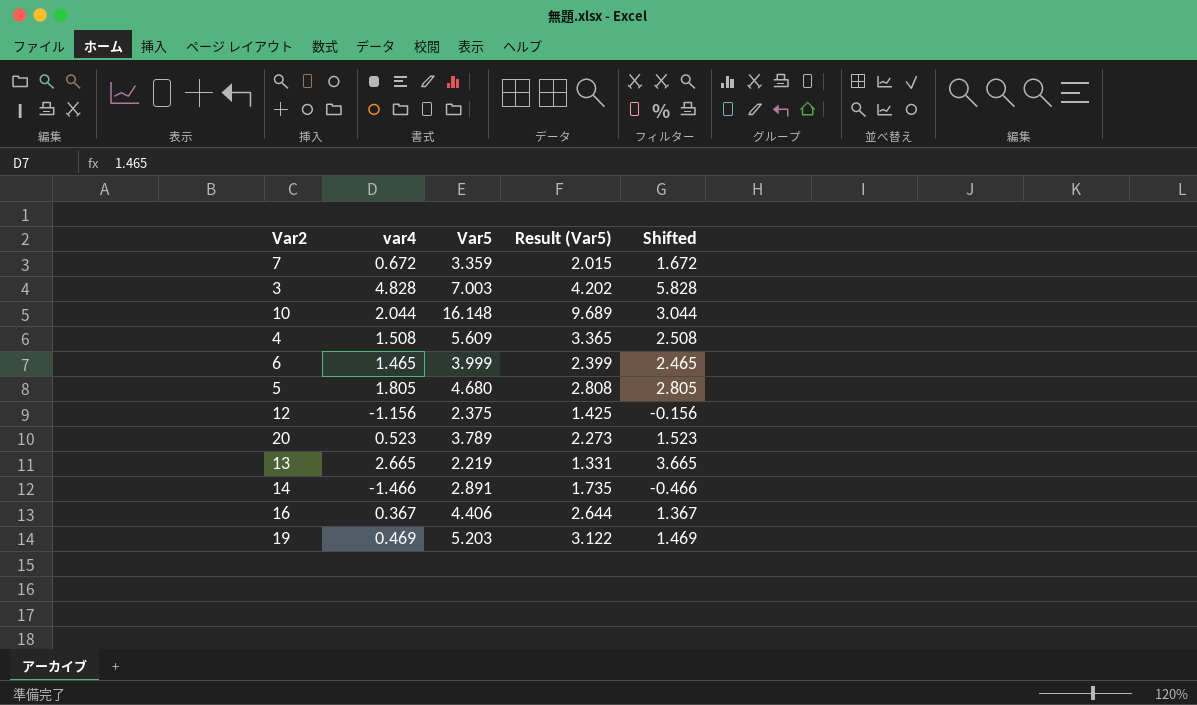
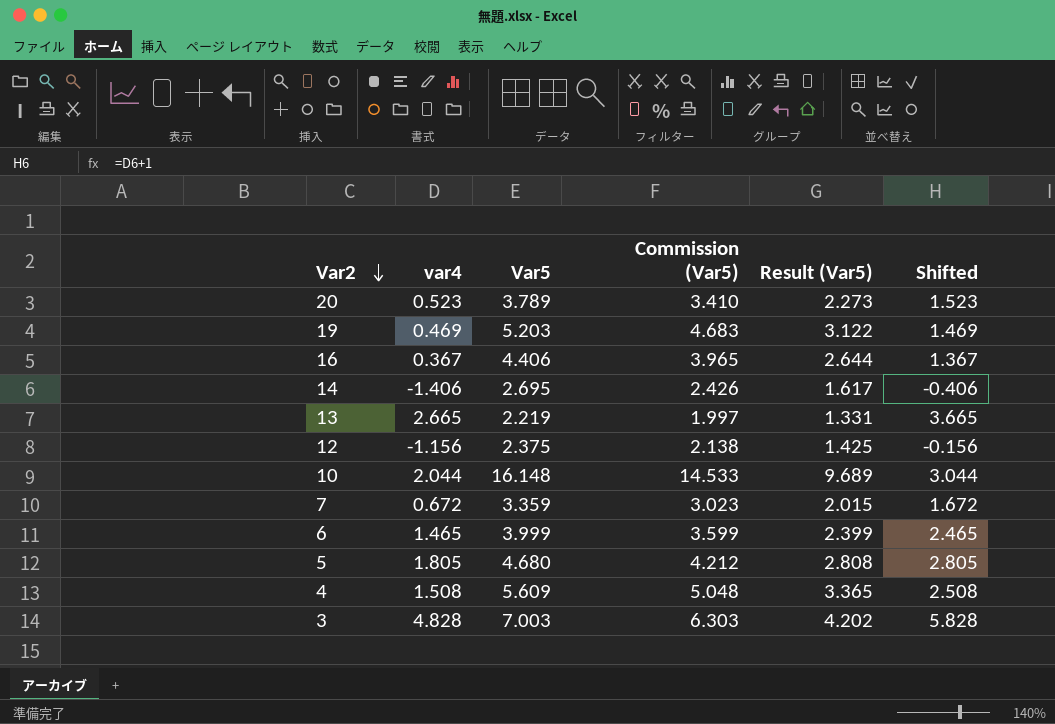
row order: none -> Var2 descending
column Commission (Var5) | formula: none -> [Var5] * 0.9
14 | var4: -1.466 -> -1.406
14 | Var5: 2.891 -> 2.695
14 | Result (Var5): 1.735 -> 1.617
14 | Shifted: -0.466 -> -0.406

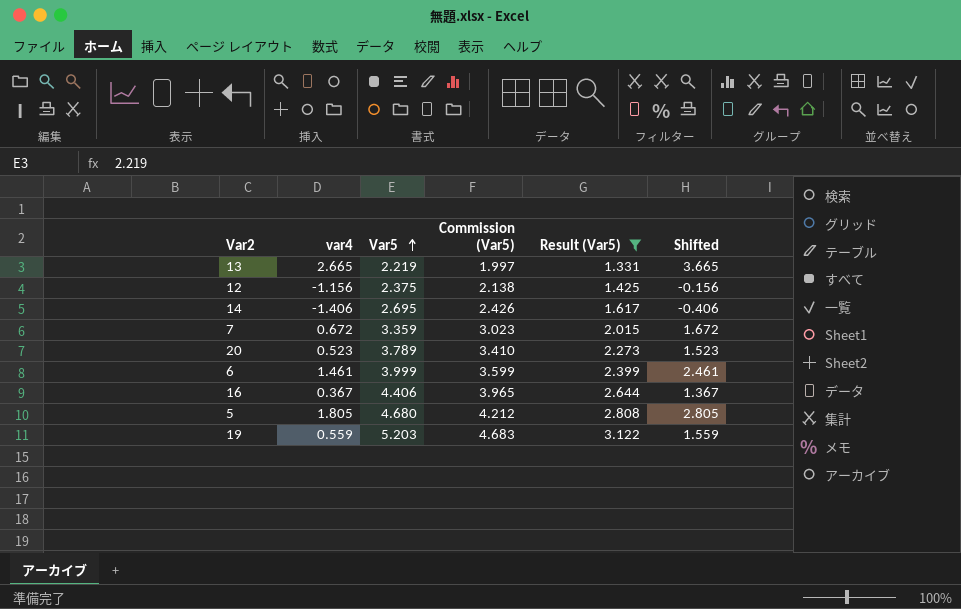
filter: none -> Result (Var5) <= 3.122
row order: Var2 descending -> Var5 ascending
6 | var4: 1.465 -> 1.461
6 | Shifted: 2.465 -> 2.461
19 | var4: 0.469 -> 0.559
19 | Shifted: 1.469 -> 1.559

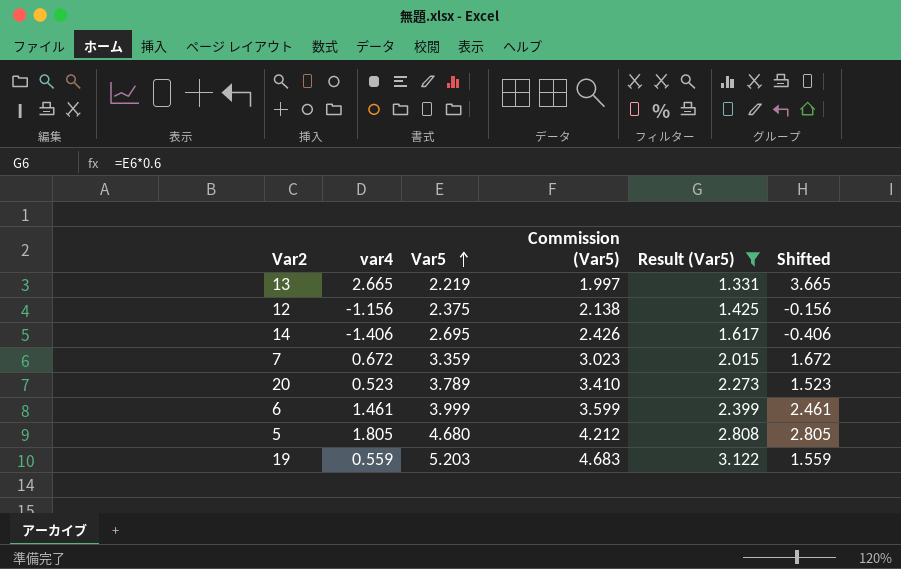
row 16: 0.367 | 4.406 | 3.965 | 2.644 | 1.367 -> none

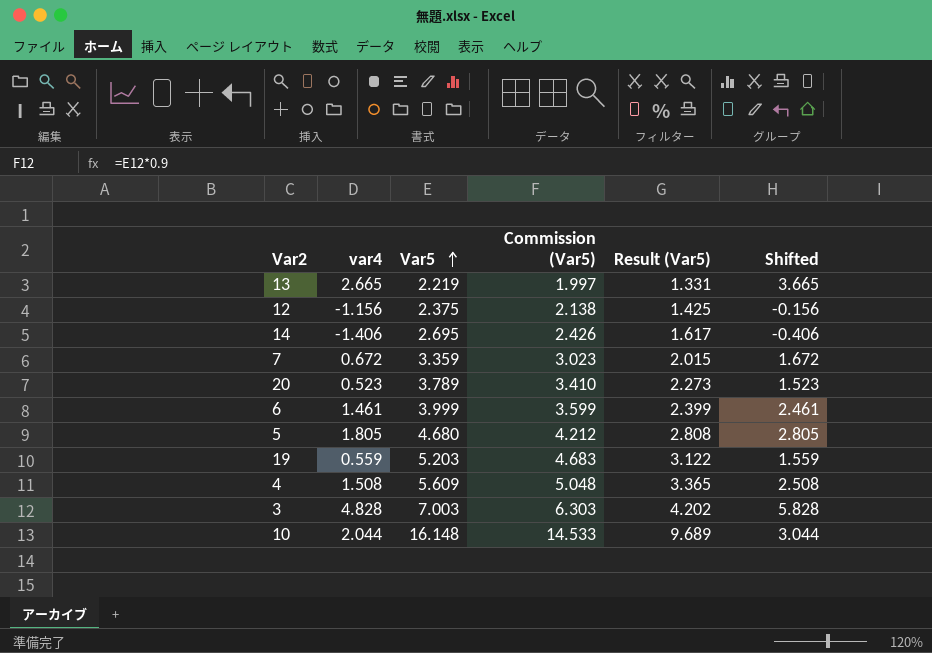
filter: Result (Var5) <= 3.122 -> none

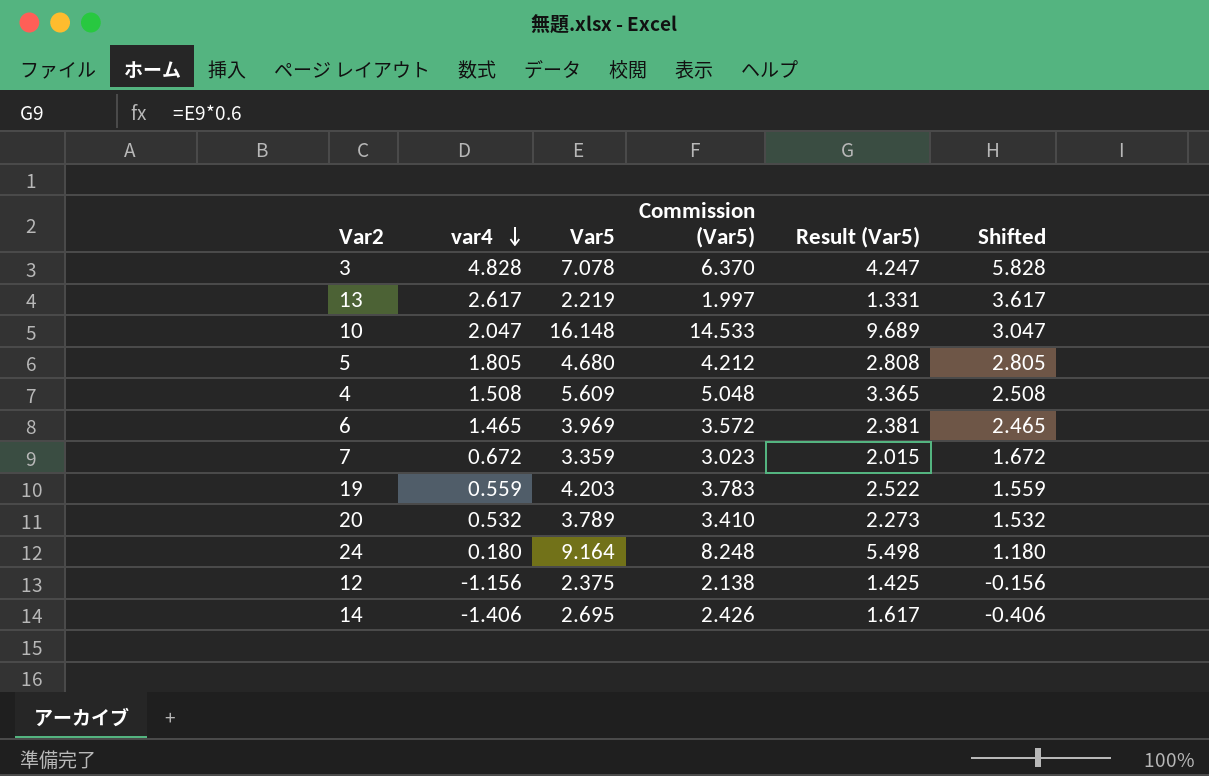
row order: Var5 ascending -> var4 descending
3 | Var5: 7.003 -> 7.078
3 | Commission (Var5): 6.303 -> 6.370
3 | Result (Var5): 4.202 -> 4.247
13 | var4: 2.665 -> 2.617
13 | Shifted: 3.665 -> 3.617
10 | var4: 2.044 -> 2.047
10 | Shifted: 3.044 -> 3.047
6 | var4: 1.461 -> 1.465
6 | Var5: 3.999 -> 3.969
6 | Commission (Var5): 3.599 -> 3.572
6 | Result (Var5): 2.399 -> 2.381
6 | Shifted: 2.461 -> 2.465
19 | Var5: 5.203 -> 4.203
19 | Commission (Var5): 4.683 -> 3.783
19 | Result (Var5): 3.122 -> 2.522
20 | var4: 0.523 -> 0.532
20 | Shifted: 1.523 -> 1.532
row 24: none -> 0.180 | 9.164 | 8.248 | 5.498 | 1.180

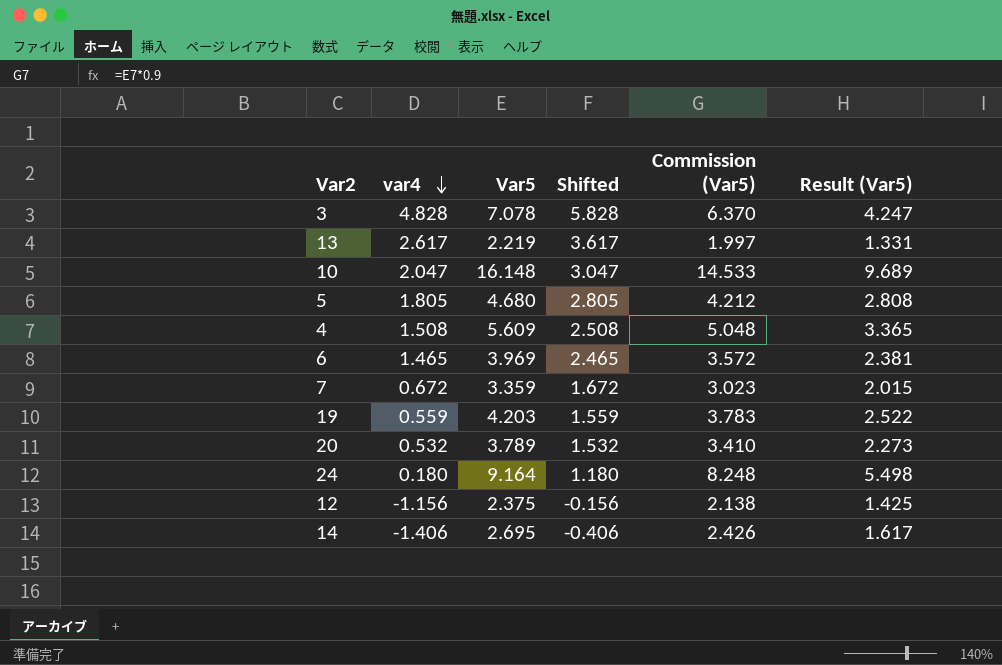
column Shifted | position: 6 -> 4

